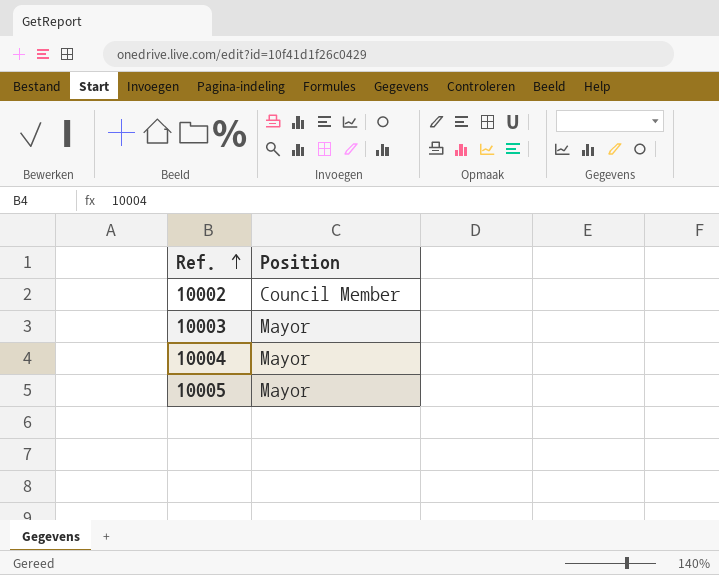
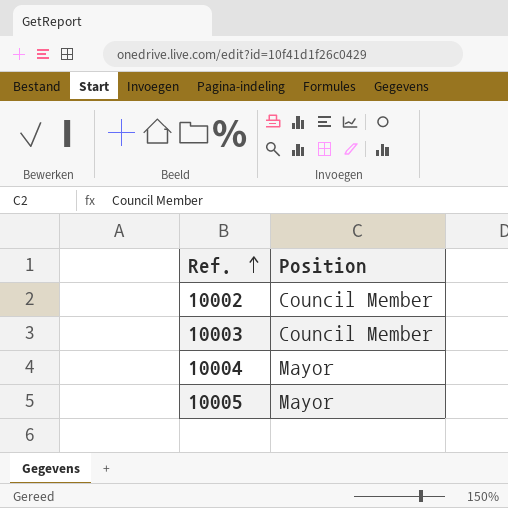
10003 | Position: Mayor -> Council Member

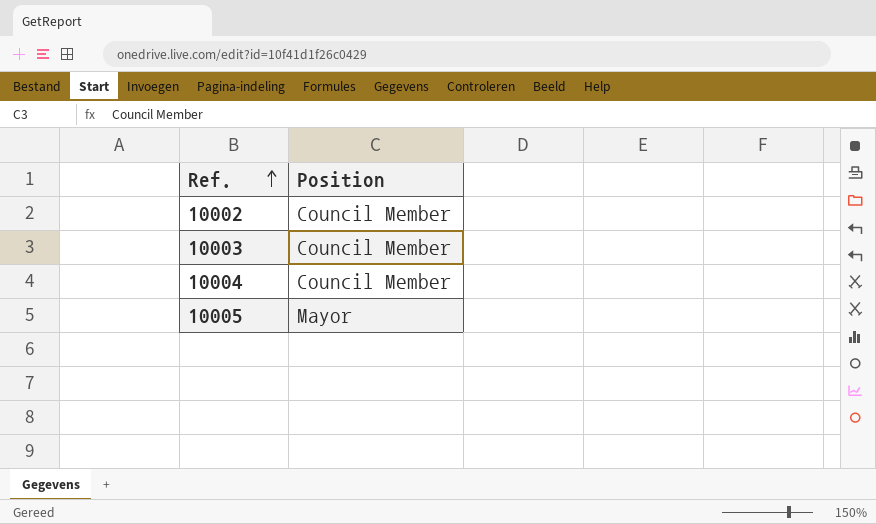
10004 | Position: Mayor -> Council Member

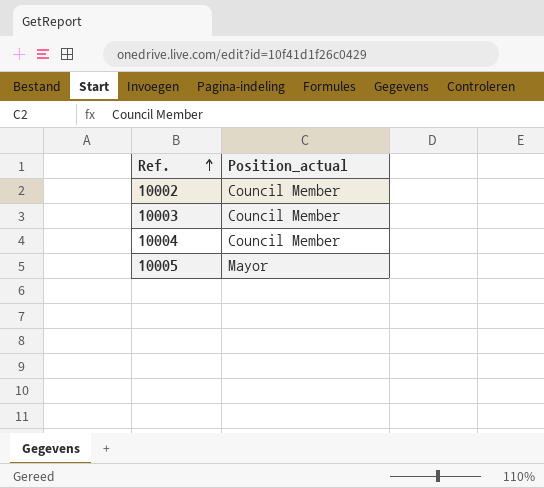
column name: Position -> Position_actual

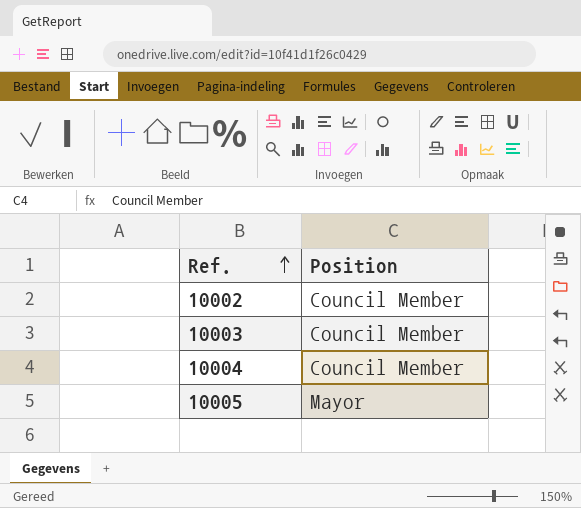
column name: Position_actual -> Position

